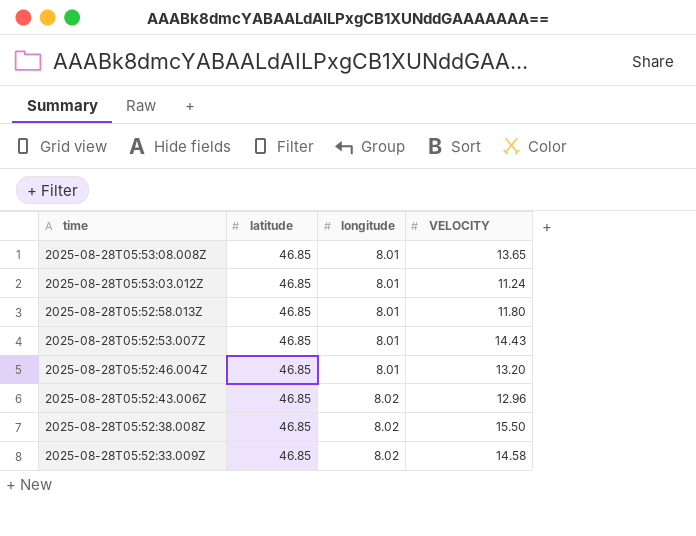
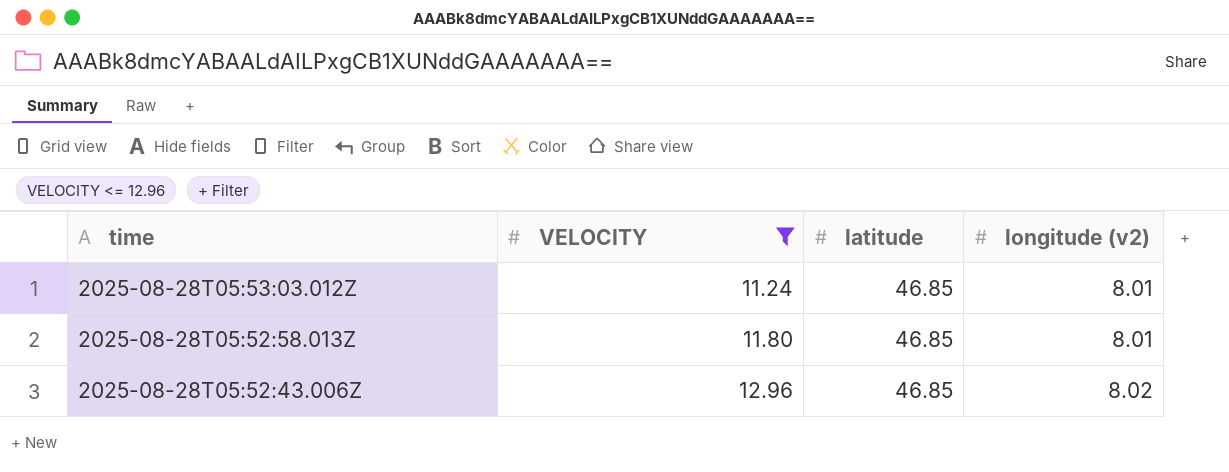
filter: none -> VELOCITY <= 12.96
column VELOCITY | position: 4 -> 2
column name: longitude -> longitude (v2)

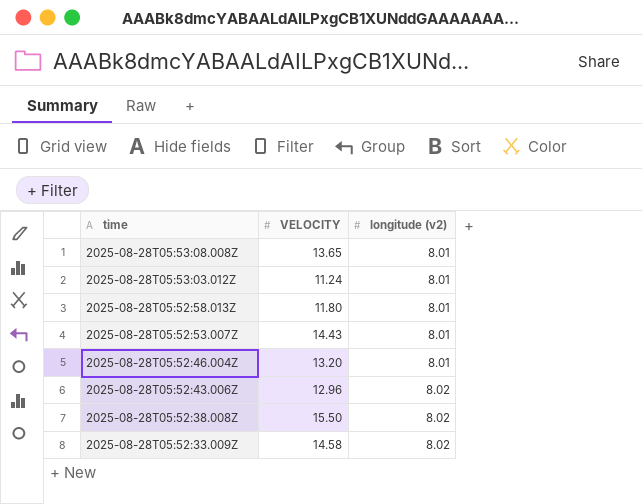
filter: VELOCITY <= 12.96 -> none
column latitude | position: 3 -> none

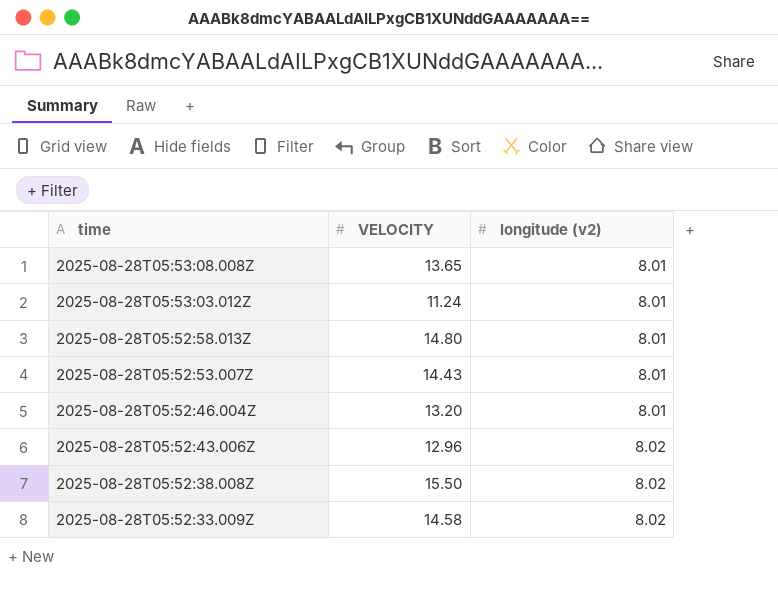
2025-08-28T05:52:58.013Z | VELOCITY: 11.80 -> 14.80

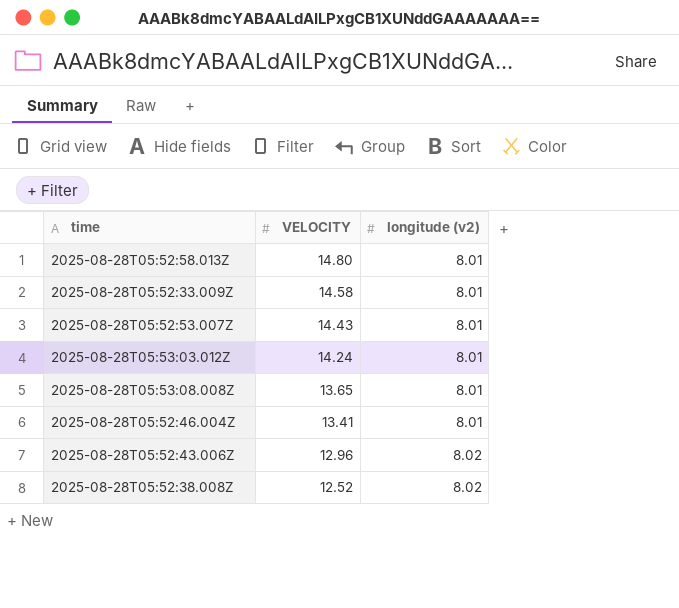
row order: time descending -> VELOCITY descending
2025-08-28T05:52:33.009Z | longitude (v2): 8.02 -> 8.01
2025-08-28T05:53:03.012Z | VELOCITY: 11.24 -> 14.24
2025-08-28T05:52:46.004Z | VELOCITY: 13.20 -> 13.41
2025-08-28T05:52:38.008Z | VELOCITY: 15.50 -> 12.52

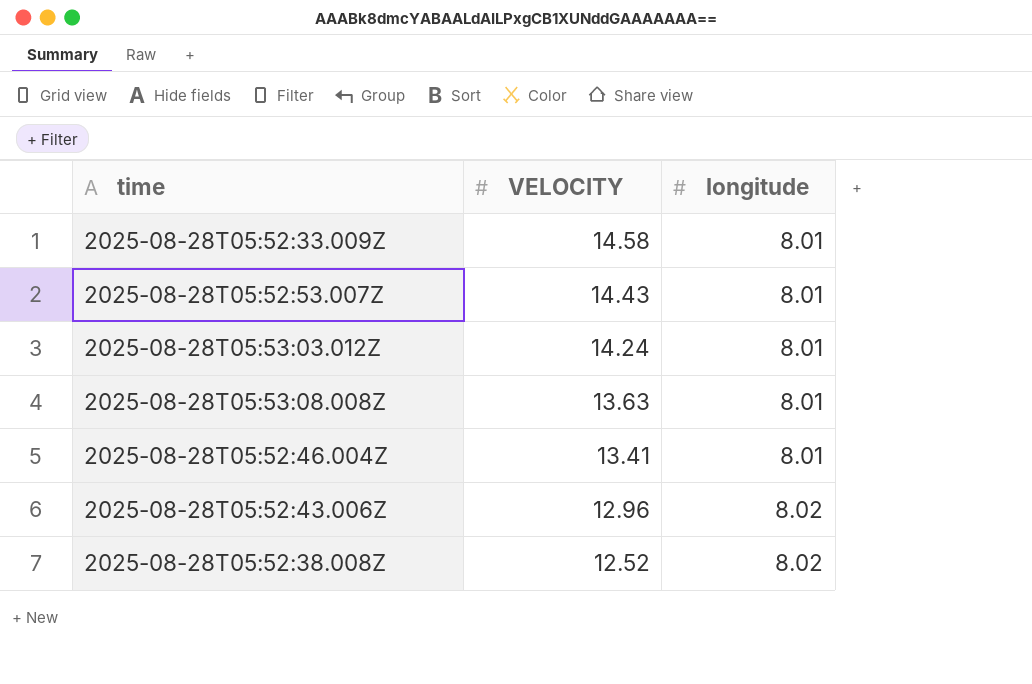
column name: longitude (v2) -> longitude
row 2025-08-28T05:52:58.013Z: 14.80 | 8.01 -> none
2025-08-28T05:53:08.008Z | VELOCITY: 13.65 -> 13.63

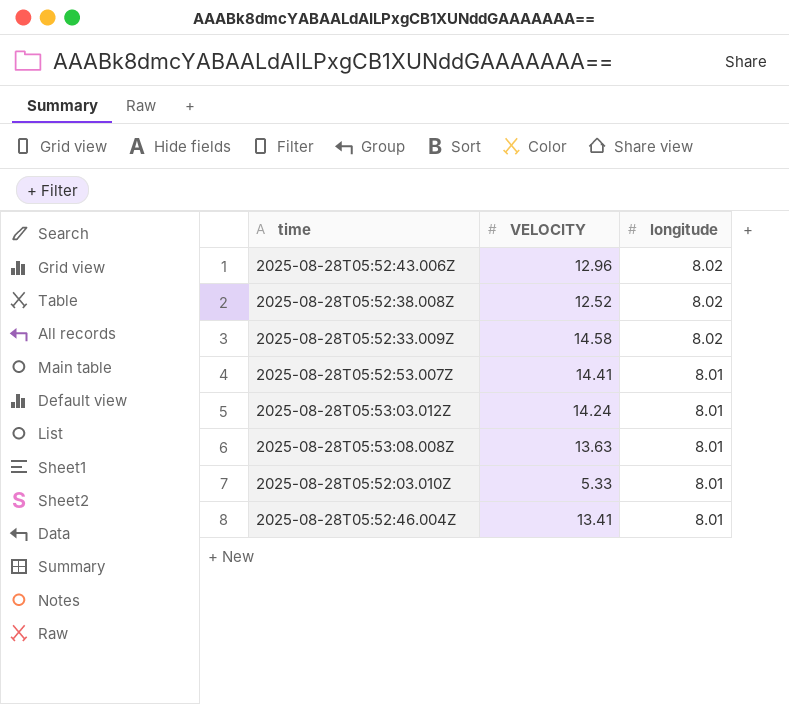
row order: VELOCITY descending -> longitude descending
2025-08-28T05:52:33.009Z | longitude: 8.01 -> 8.02
2025-08-28T05:52:53.007Z | VELOCITY: 14.43 -> 14.41
row 2025-08-28T05:52:03.010Z: none -> 5.33 | 8.01

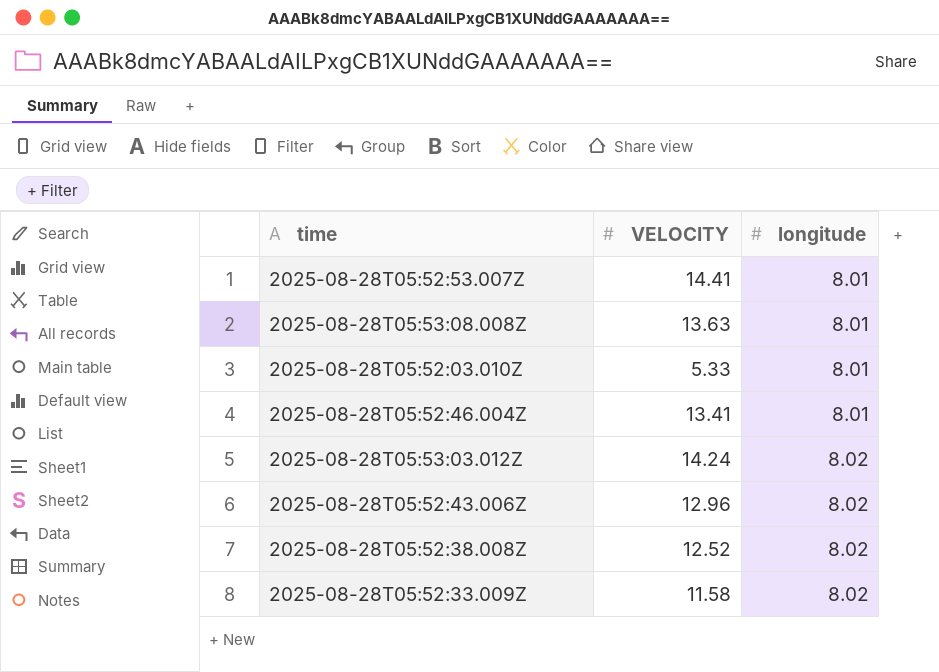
row order: longitude descending -> longitude ascending
2025-08-28T05:53:03.012Z | longitude: 8.01 -> 8.02
2025-08-28T05:52:33.009Z | VELOCITY: 14.58 -> 11.58

